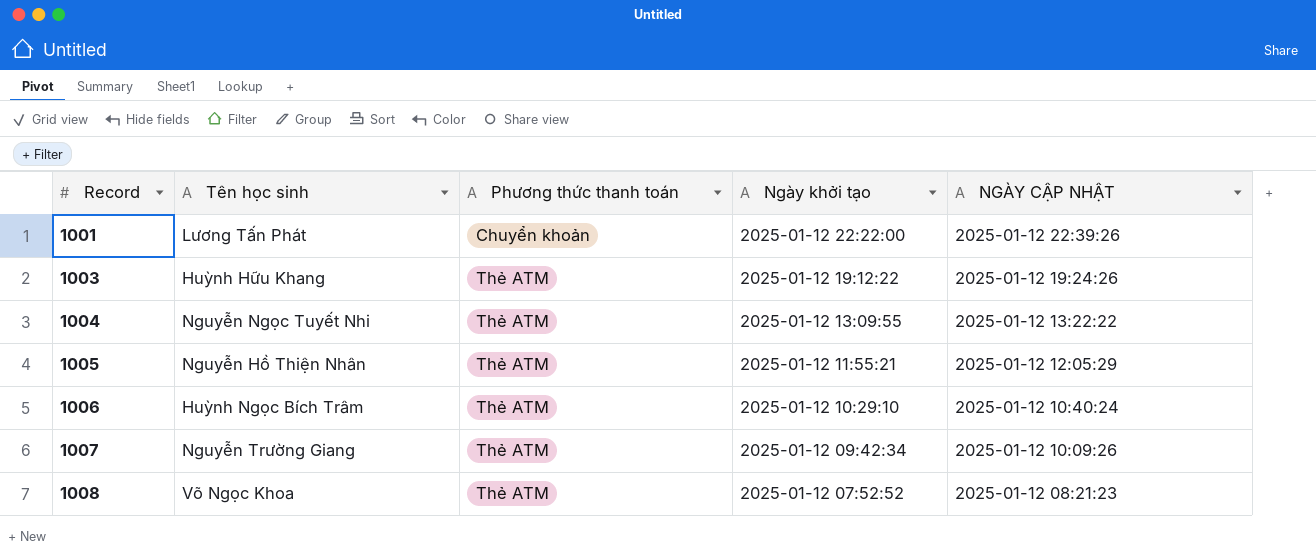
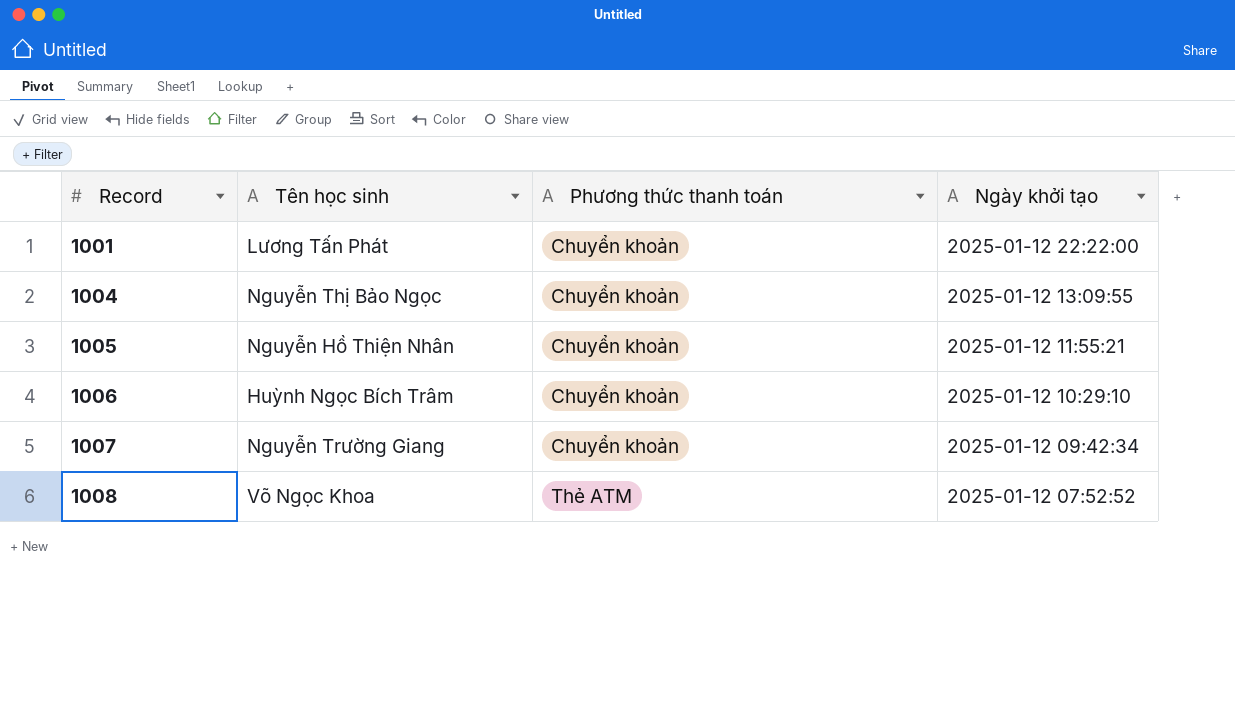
column NGÀY CẬP NHẬT | position: 5 -> none
row 1003: Huỳnh Hữu Khang | Thẻ ATM | 2025-01-12 19:12:22 | 2025-01-12 19:24:26 -> none
1004 | Tên học sinh: Nguyễn Ngọc Tuyết Nhi -> Nguyễn Thị Bảo Ngọc
1004 | Phương thức thanh toán: Thẻ ATM -> Chuyển khoản
1005 | Phương thức thanh toán: Thẻ ATM -> Chuyển khoản
1006 | Phương thức thanh toán: Thẻ ATM -> Chuyển khoản
1007 | Phương thức thanh toán: Thẻ ATM -> Chuyển khoản

